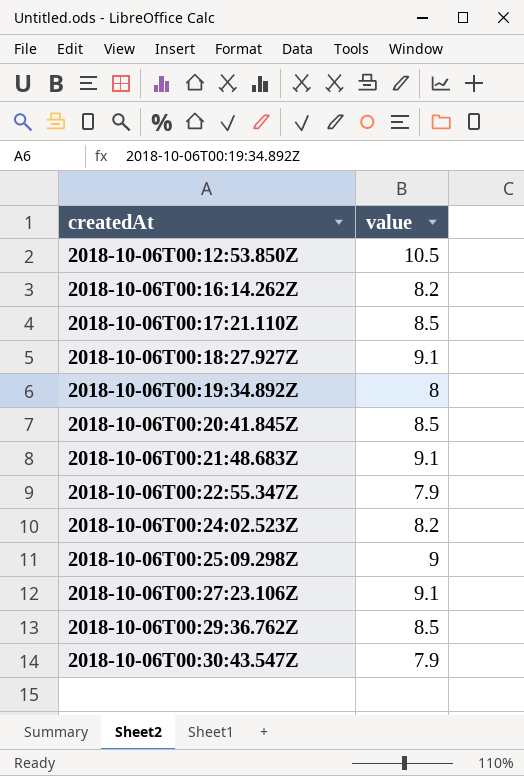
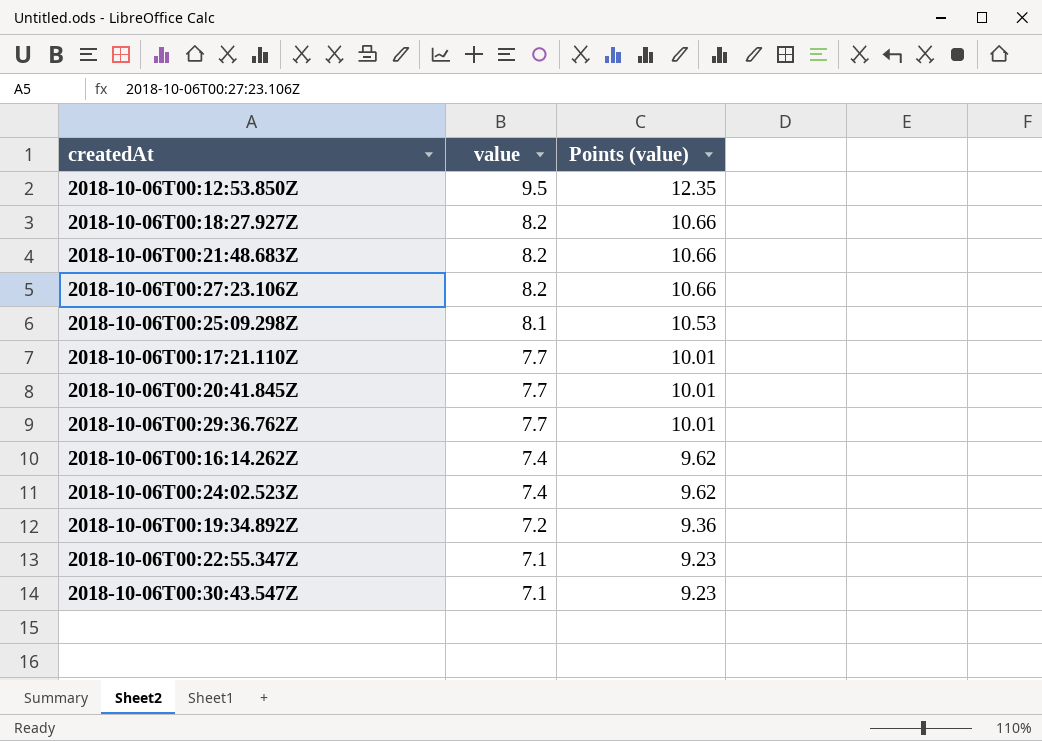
row order: createdAt ascending -> value descending
column Points (value) | formula: none -> [value] * 1.3
2018-10-06T00:12:53.850Z | value: 10.5 -> 9.5
2018-10-06T00:18:27.927Z | value: 9.1 -> 8.2
2018-10-06T00:21:48.683Z | value: 9.1 -> 8.2
2018-10-06T00:27:23.106Z | value: 9.1 -> 8.2
2018-10-06T00:25:09.298Z | value: 9 -> 8.1
2018-10-06T00:17:21.110Z | value: 8.5 -> 7.7
2018-10-06T00:20:41.845Z | value: 8.5 -> 7.7
2018-10-06T00:29:36.762Z | value: 8.5 -> 7.7
2018-10-06T00:16:14.262Z | value: 8.2 -> 7.4
2018-10-06T00:24:02.523Z | value: 8.2 -> 7.4
2018-10-06T00:19:34.892Z | value: 8 -> 7.2
2018-10-06T00:22:55.347Z | value: 7.9 -> 7.1
2018-10-06T00:30:43.547Z | value: 7.9 -> 7.1

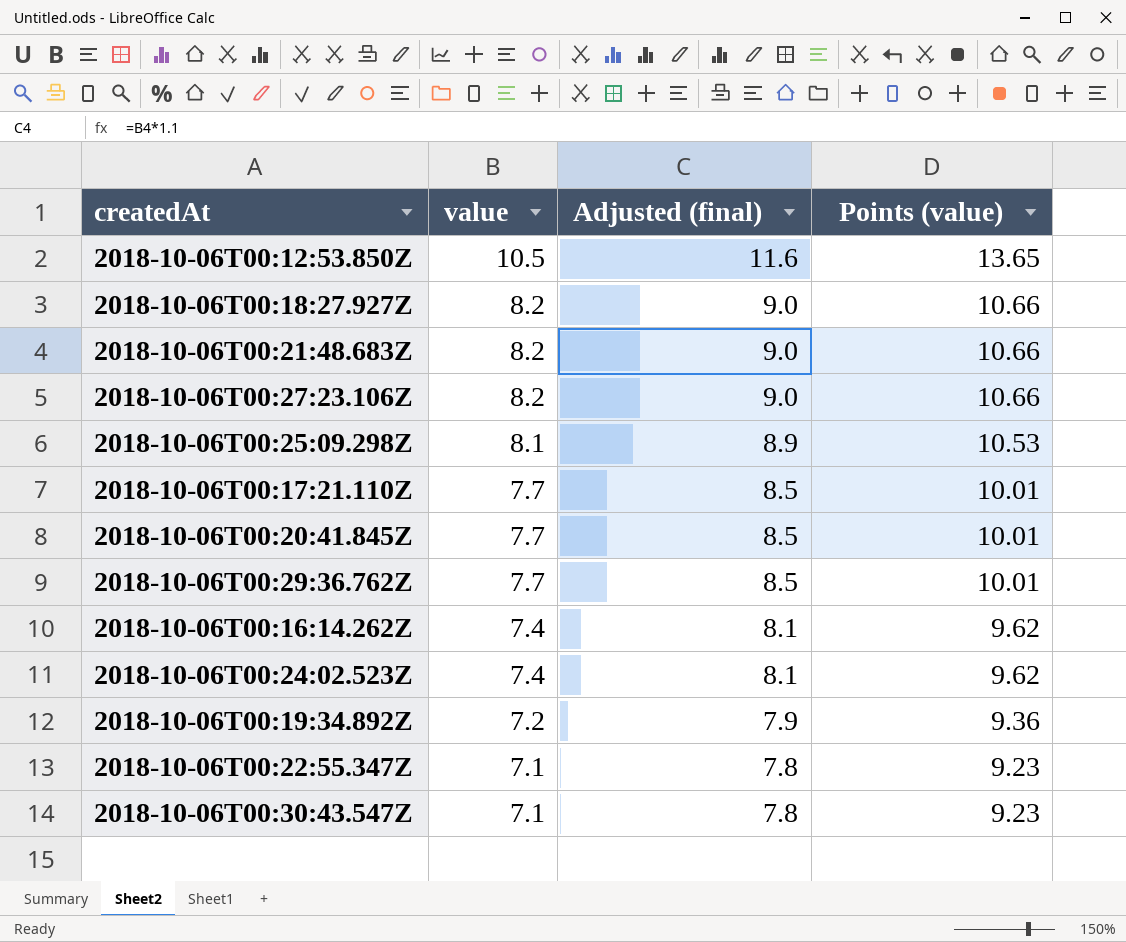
column Adjusted (final) | formula: none -> [value] * 1.1
2018-10-06T00:12:53.850Z | value: 9.5 -> 10.5
2018-10-06T00:12:53.850Z | Points (value): 12.35 -> 13.65

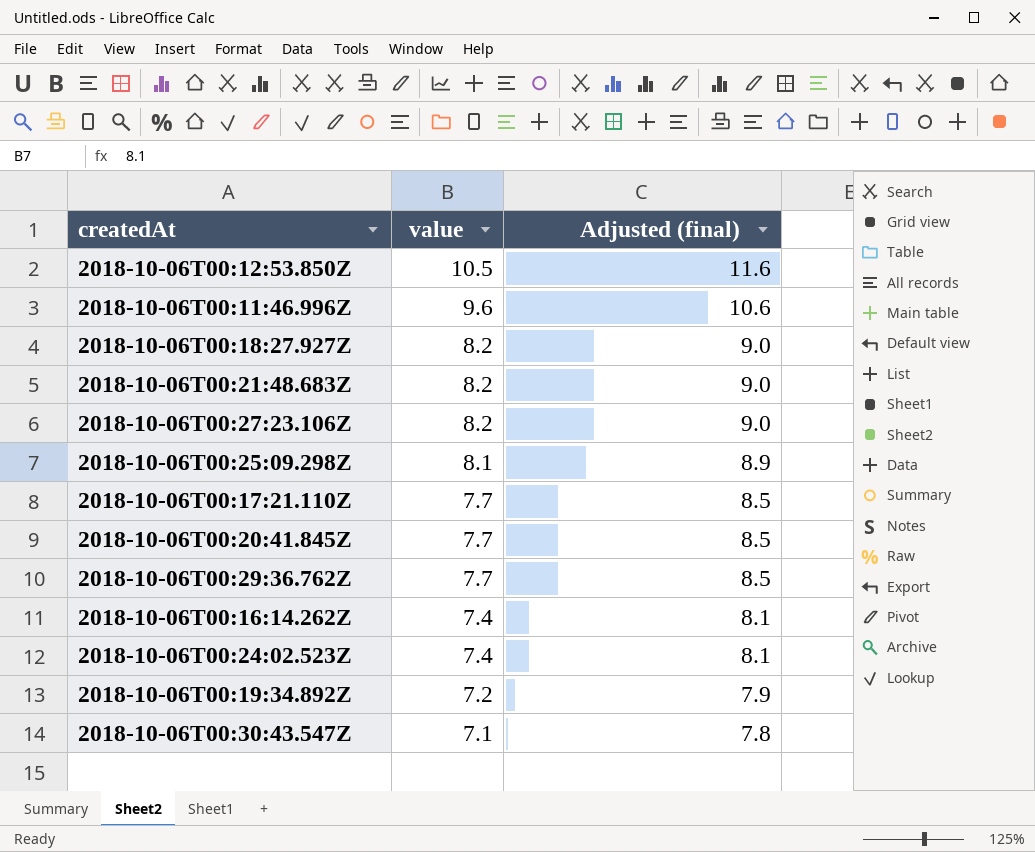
column Points (value) | formula: [value] * 1.3 -> none
row 2018-10-06T00:22:55.347Z: 7.1 | 7.8 | 9.23 -> none
row 2018-10-06T00:11:46.996Z: none -> 9.6 | 10.6

